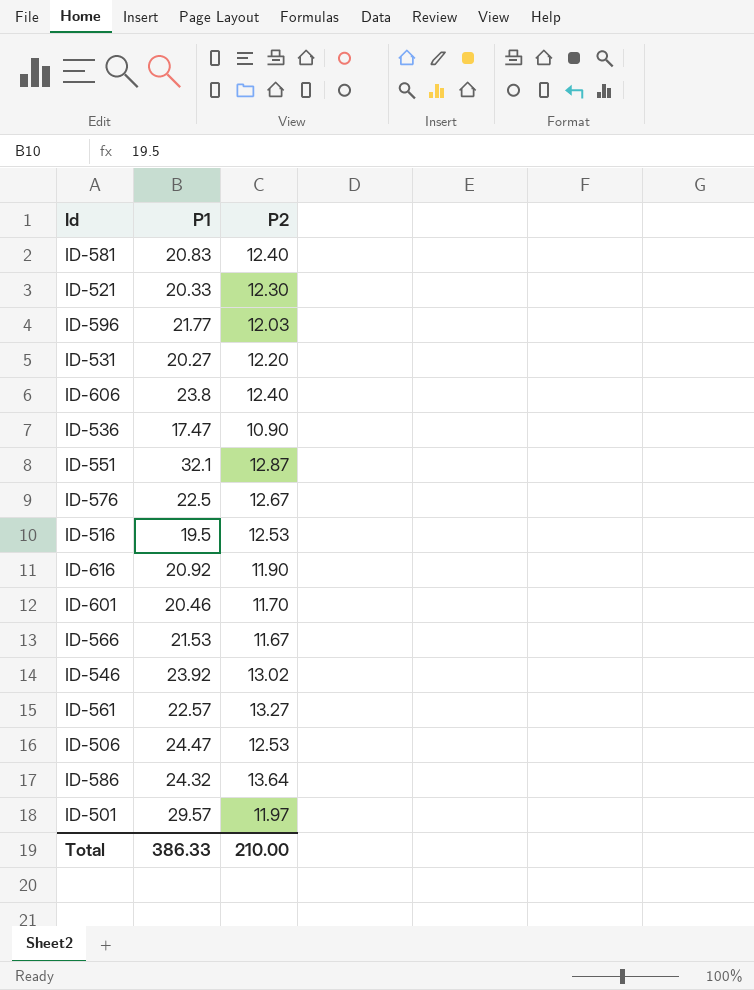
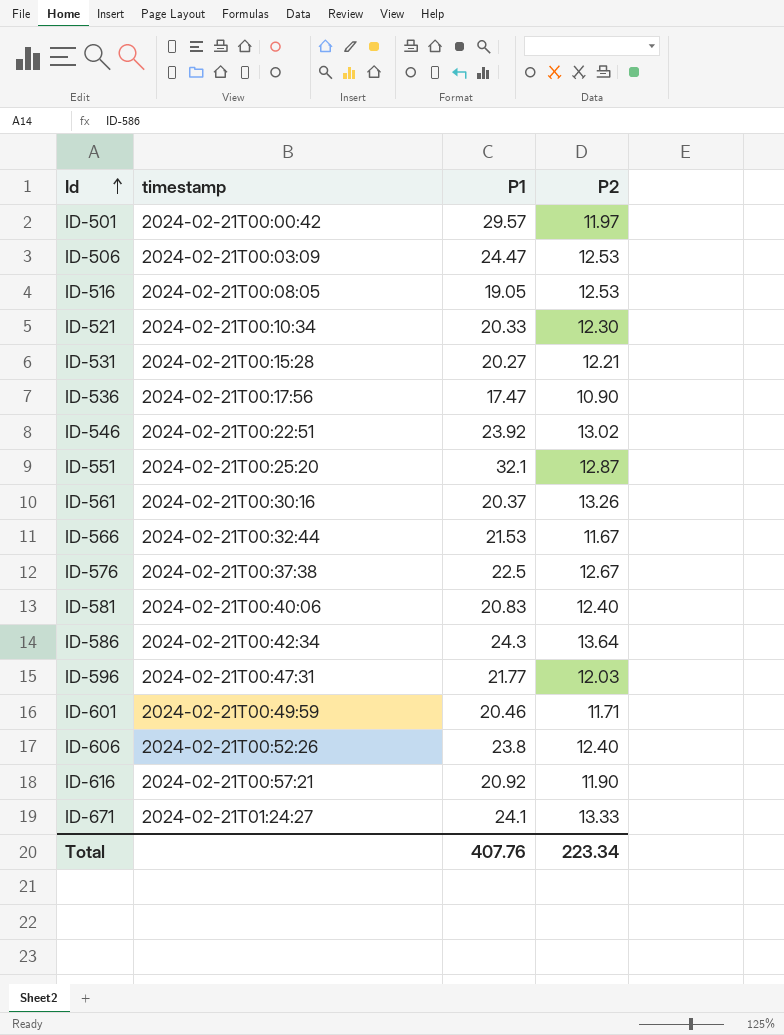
row order: none -> Id ascending
column timestamp | position: none -> 2
ID-516 | P1: 19.5 -> 19.05
ID-531 | P2: 12.20 -> 12.21
ID-561 | P1: 22.57 -> 20.37
ID-561 | P2: 13.27 -> 13.26
ID-586 | P1: 24.32 -> 24.3
ID-601 | P2: 11.70 -> 11.71
row ID-671: none -> 2024-02-21T01:24:27 | 24.1 | 13.33
Total | P1: 386.33 -> 407.76
Total | P2: 210.00 -> 223.34

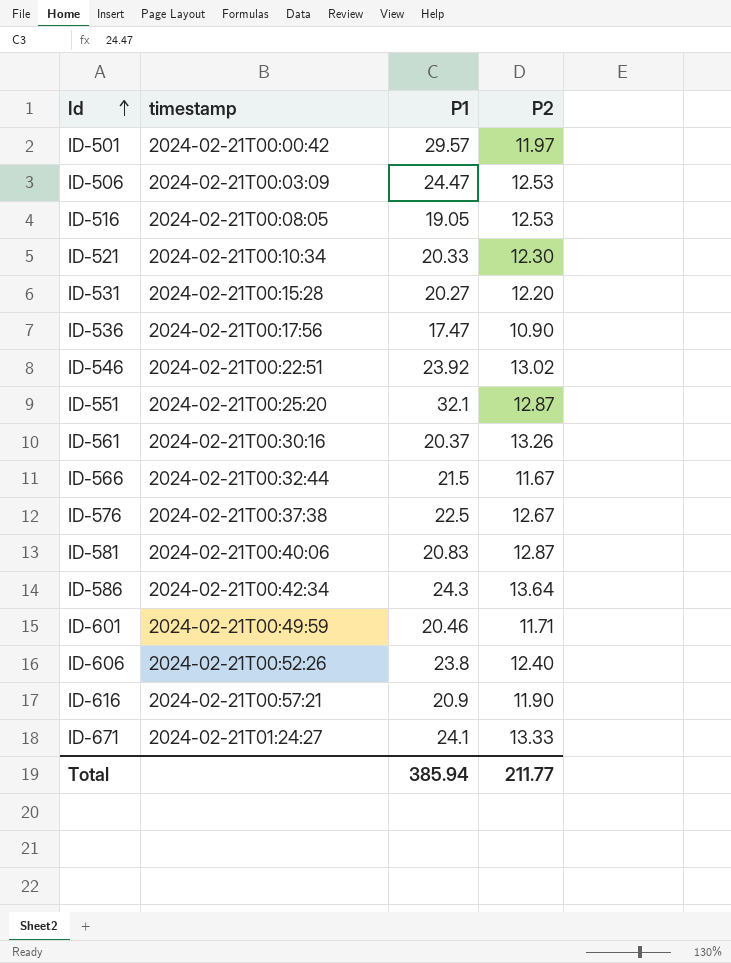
row ID-596: 2024-02-21T00:47:31 | 21.77 | 12.03 -> none
ID-531 | P2: 12.21 -> 12.20
ID-566 | P1: 21.53 -> 21.5
ID-581 | P2: 12.40 -> 12.87
ID-616 | P1: 20.92 -> 20.9
Total | P1: 407.76 -> 385.94
Total | P2: 223.34 -> 211.77

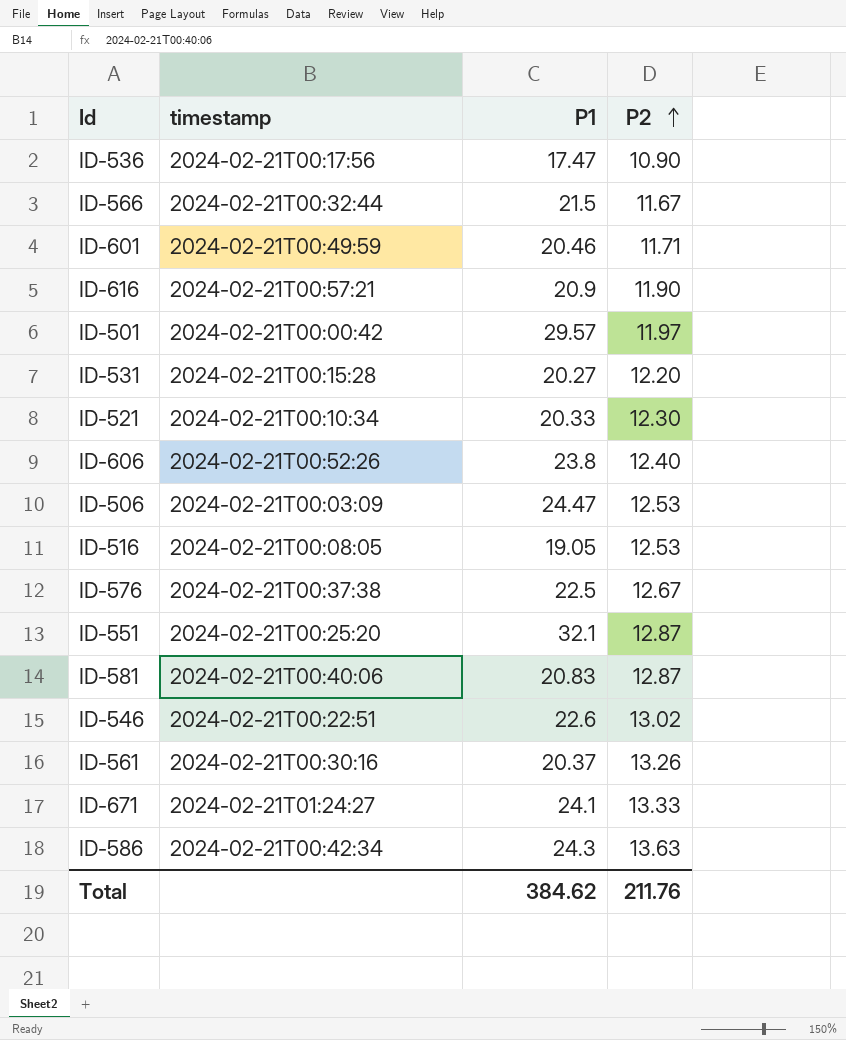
row order: Id ascending -> P2 ascending
ID-546 | P1: 23.92 -> 22.6
ID-586 | P2: 13.64 -> 13.63
Total | P1: 385.94 -> 384.62
Total | P2: 211.77 -> 211.76

